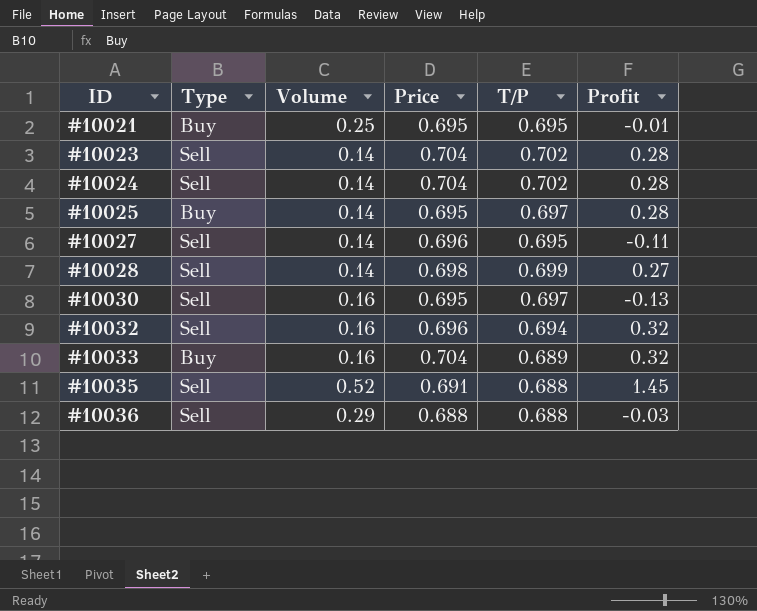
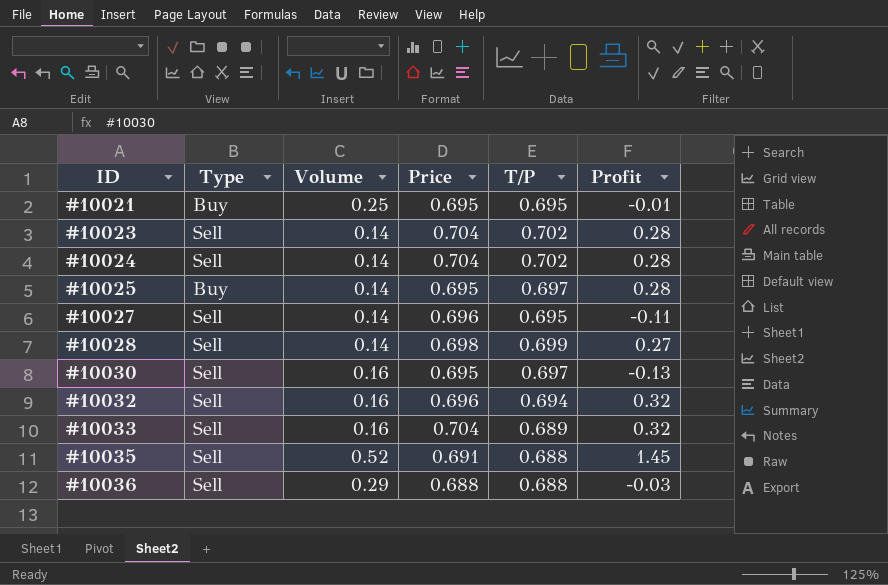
#10033 | Type: Buy -> Sell

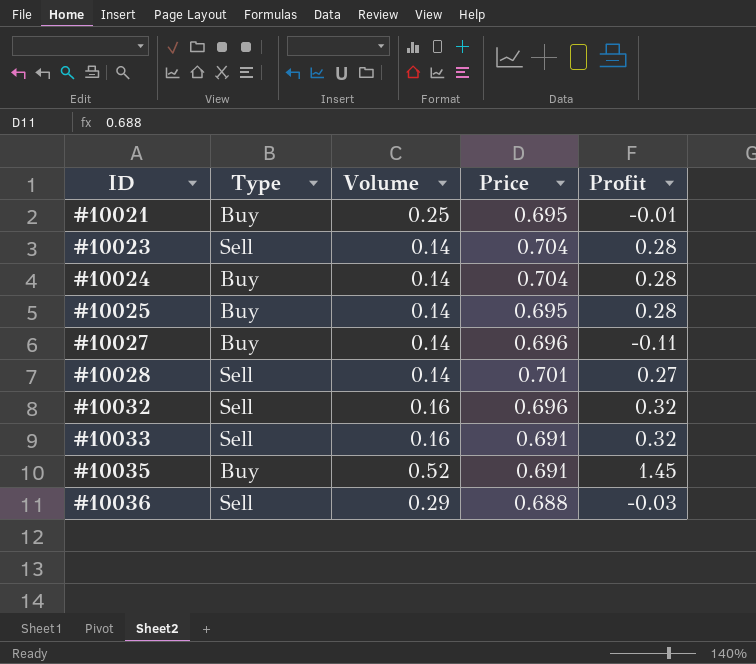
column T/P | position: 5 -> none
row #10030: Sell | 0.16 | 0.695 | 0.697 | -0.13 -> none
#10024 | Type: Sell -> Buy
#10027 | Type: Sell -> Buy
#10028 | Price: 0.698 -> 0.701
#10033 | Price: 0.704 -> 0.691
#10035 | Type: Sell -> Buy

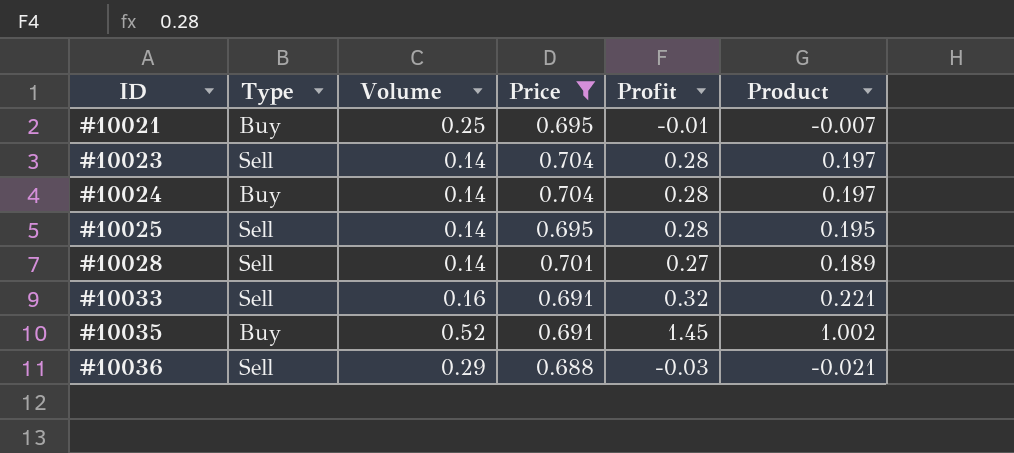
filter: none -> Price != 0.696
column Product | formula: none -> [Price] * [Profit]
#10025 | Type: Buy -> Sell

